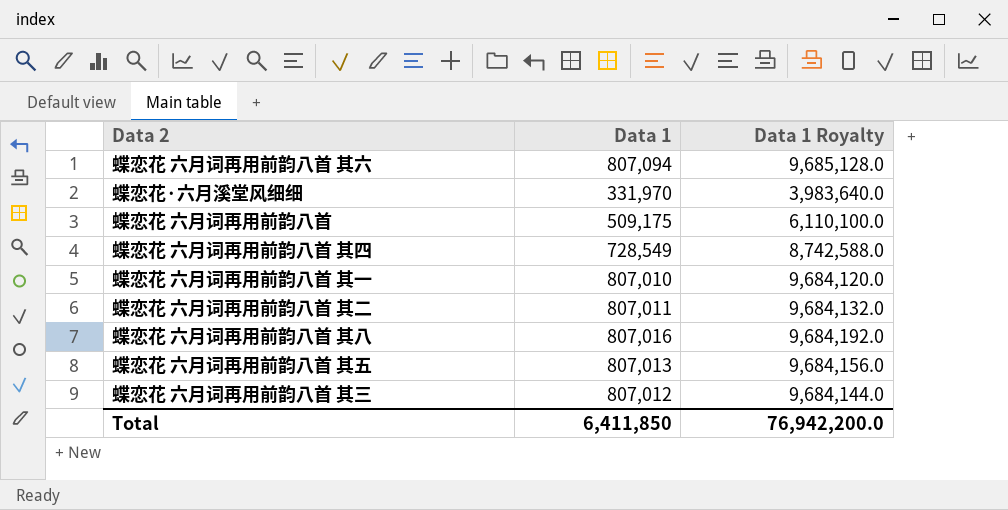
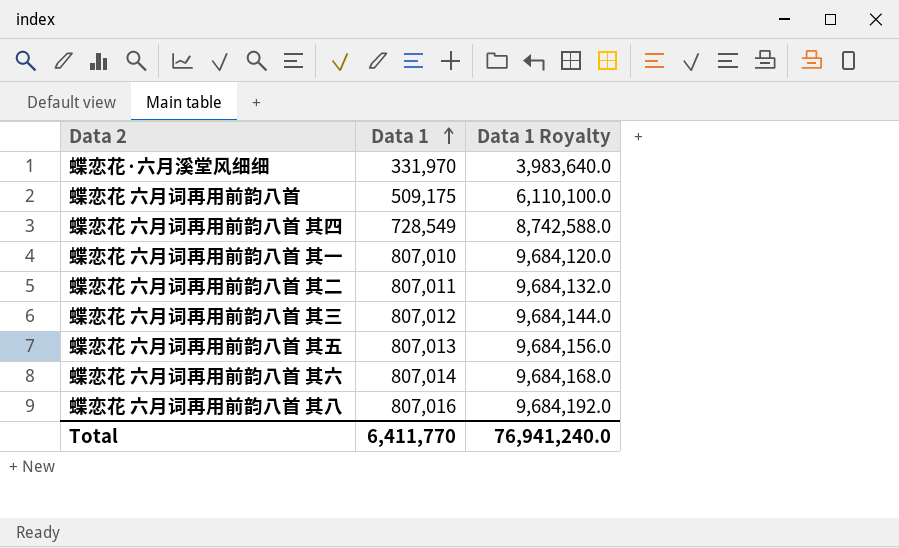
row order: none -> Data 1 ascending
蝶恋花 六月词再用前韵八首 其六 | Data 1: 807,094 -> 807,014
蝶恋花 六月词再用前韵八首 其六 | Data 1 Royalty: 9,685,128.0 -> 9,684,168.0
Total | Data 1: 6,411,850 -> 6,411,770
Total | Data 1 Royalty: 76,942,200.0 -> 76,941,240.0

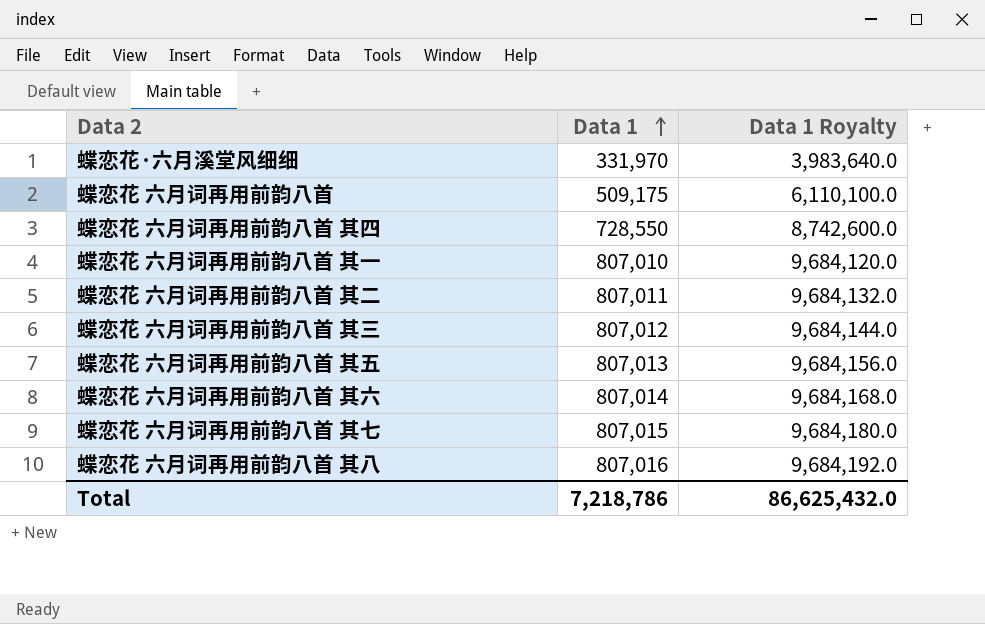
蝶恋花 六月词再用前韵八首 其四 | Data 1: 728,549 -> 728,550
蝶恋花 六月词再用前韵八首 其四 | Data 1 Royalty: 8,742,588.0 -> 8,742,600.0
row 蝶恋花 六月词再用前韵八首 其七: none -> 807,015 | 9,684,180.0
Total | Data 1: 6,411,770 -> 7,218,786
Total | Data 1 Royalty: 76,941,240.0 -> 86,625,432.0

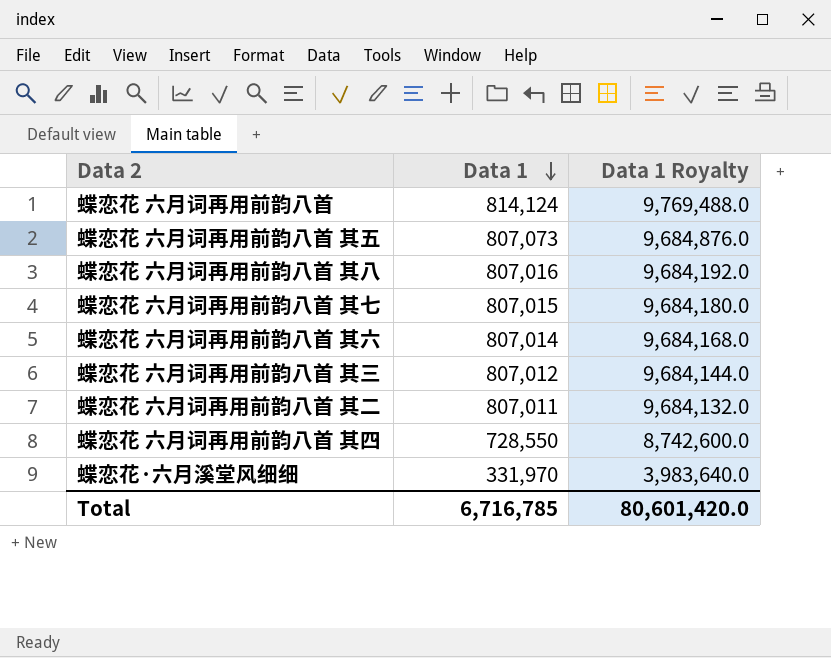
row order: Data 1 ascending -> Data 1 descending
row 蝶恋花 六月词再用前韵八首 其一: 807,010 | 9,684,120.0 -> none
蝶恋花 六月词再用前韵八首 | Data 1: 509,175 -> 814,124
蝶恋花 六月词再用前韵八首 | Data 1 Royalty: 6,110,100.0 -> 9,769,488.0
蝶恋花 六月词再用前韵八首 其五 | Data 1: 807,013 -> 807,073
蝶恋花 六月词再用前韵八首 其五 | Data 1 Royalty: 9,684,156.0 -> 9,684,876.0
Total | Data 1: 7,218,786 -> 6,716,785
Total | Data 1 Royalty: 86,625,432.0 -> 80,601,420.0

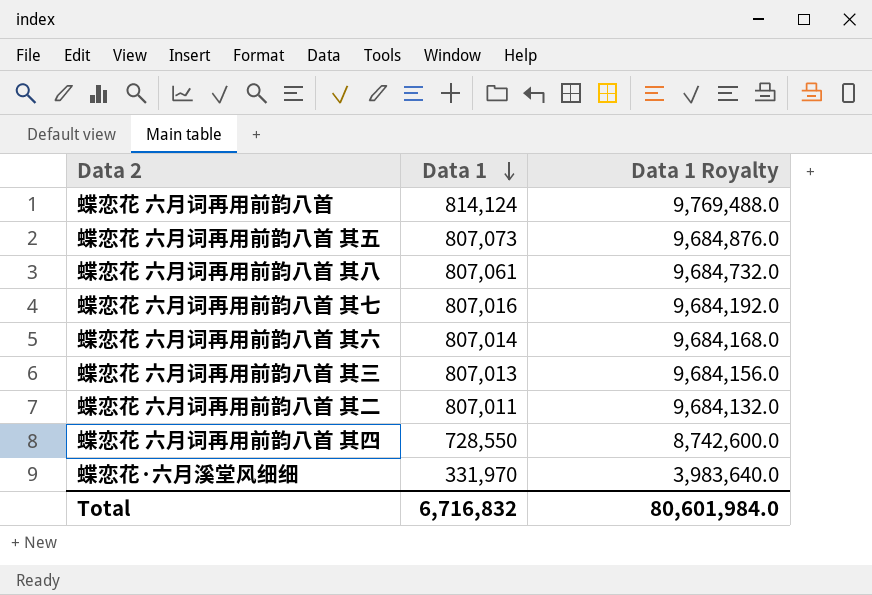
蝶恋花 六月词再用前韵八首 其八 | Data 1: 807,016 -> 807,061
蝶恋花 六月词再用前韵八首 其八 | Data 1 Royalty: 9,684,192.0 -> 9,684,732.0
蝶恋花 六月词再用前韵八首 其七 | Data 1: 807,015 -> 807,016
蝶恋花 六月词再用前韵八首 其七 | Data 1 Royalty: 9,684,180.0 -> 9,684,192.0
蝶恋花 六月词再用前韵八首 其三 | Data 1: 807,012 -> 807,013
蝶恋花 六月词再用前韵八首 其三 | Data 1 Royalty: 9,684,144.0 -> 9,684,156.0
Total | Data 1: 6,716,785 -> 6,716,832
Total | Data 1 Royalty: 80,601,420.0 -> 80,601,984.0

